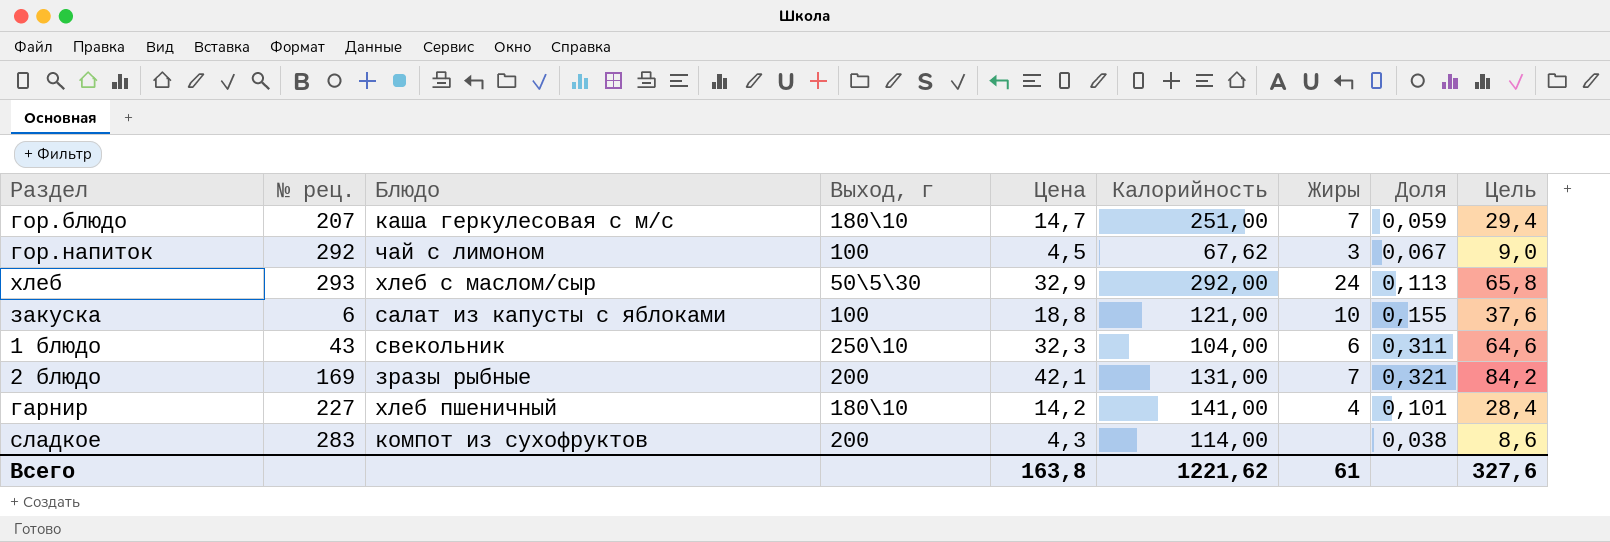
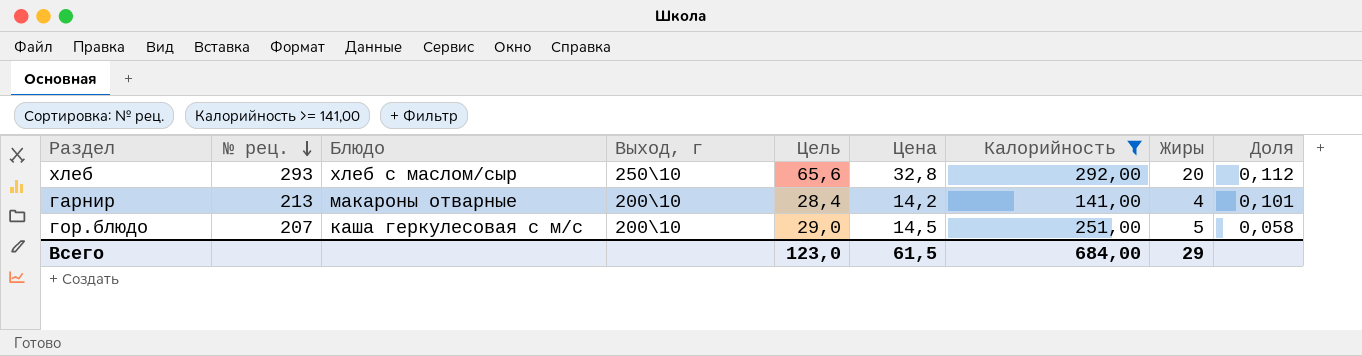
filter: none -> Калорийность >= 141,00
row order: none -> № рец. descending
column Цель | position: 9 -> 5
хлеб | Выход, г: 50\5\30 -> 250\10
хлеб | Цель: 65,8 -> 65,6
хлеб | Цена: 32,9 -> 32,8
хлеб | Жиры: 24 -> 20
хлеб | Доля: 0,113 -> 0,112
гарнир | № рец.: 227 -> 213
гарнир | Блюдо: хлеб пшеничный -> макароны отварные
гарнир | Выход, г: 180\10 -> 200\10
гор.блюдо | Выход, г: 180\10 -> 200\10
гор.блюдо | Цель: 29,4 -> 29,0
гор.блюдо | Цена: 14,7 -> 14,5
гор.блюдо | Жиры: 7 -> 5
гор.блюдо | Доля: 0,059 -> 0,058
Всего | Цель: 327,6 -> 123,0
Всего | Цена: 163,8 -> 61,5
Всего | Калорийность: 1221,62 -> 684,00
Всего | Жиры: 61 -> 29

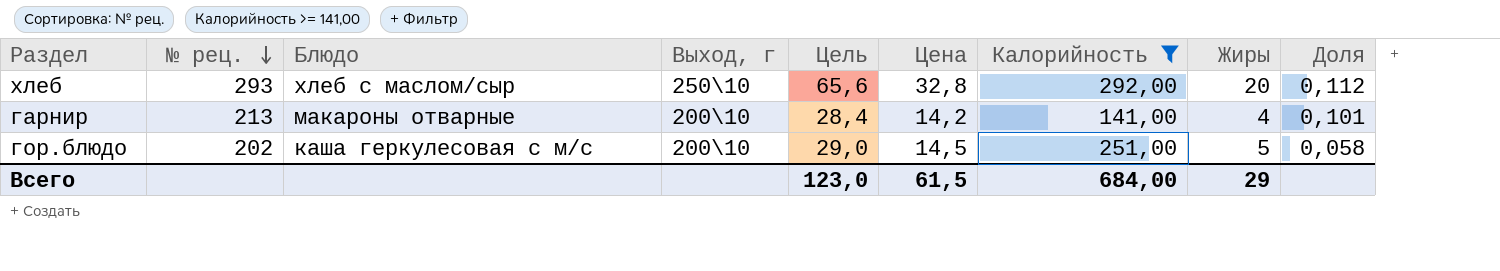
гор.блюдо | № рец.: 207 -> 202

